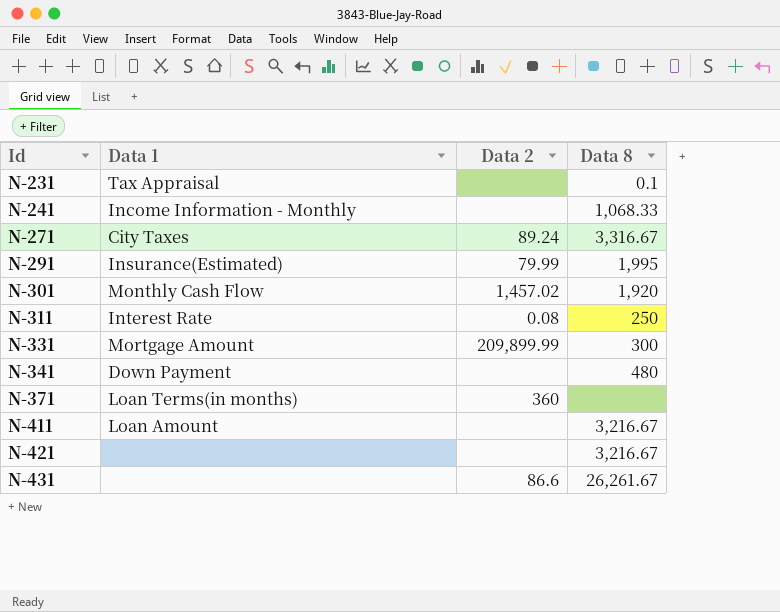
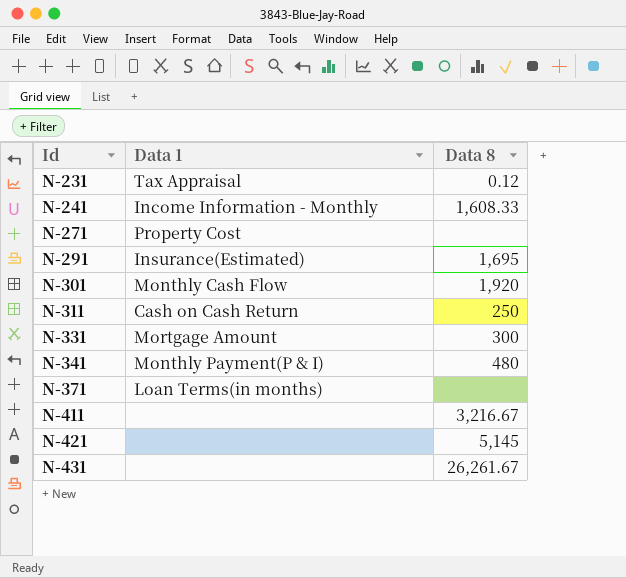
column Data 2 | position: 3 -> none
N-231 | Data 8: 0.1 -> 0.12
N-241 | Data 8: 1,068.33 -> 1,608.33
N-271 | Data 1: City Taxes -> Property Cost
N-271 | Data 8: 3,316.67 -> none
N-291 | Data 8: 1,995 -> 1,695
N-311 | Data 1: Interest Rate -> Cash on Cash Return
N-341 | Data 1: Down Payment -> Monthly Payment(P & I)
N-411 | Data 1: Loan Amount -> none
N-421 | Data 8: 3,216.67 -> 5,145

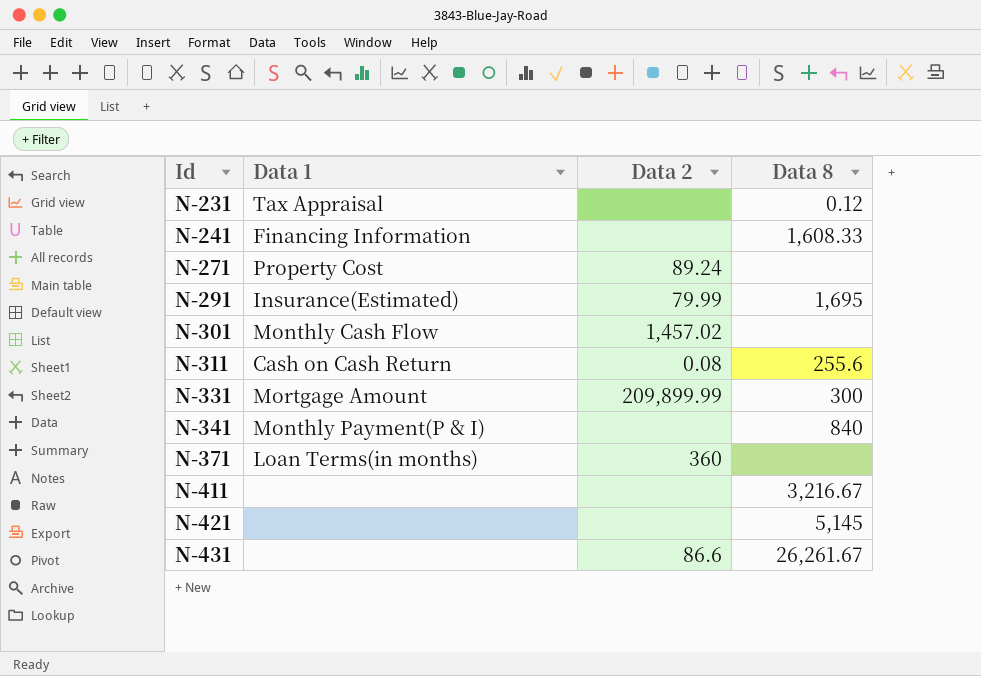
column Data 2 | position: none -> 3
N-241 | Data 1: Income Information - Monthly -> Financing Information
N-301 | Data 8: 1,920 -> none
N-311 | Data 8: 250 -> 255.6
N-341 | Data 8: 480 -> 840

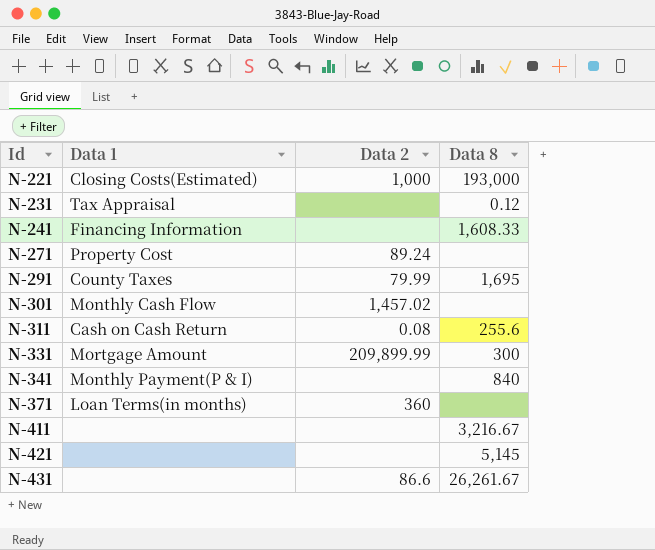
row N-221: none -> Closing Costs(Estimated) | 1,000 | 193,000
N-291 | Data 1: Insurance(Estimated) -> County Taxes

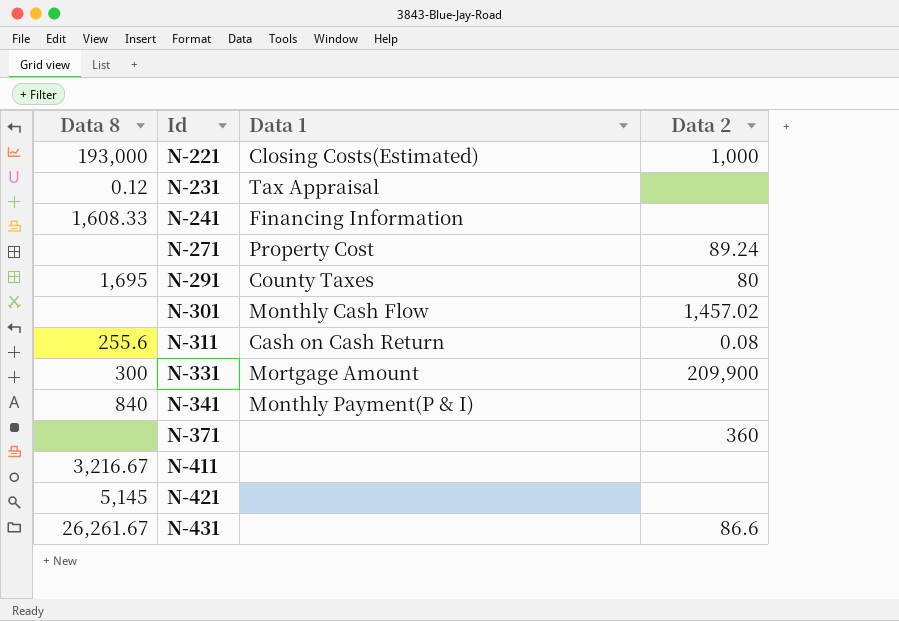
column Data 8 | position: 4 -> 1
N-291 | Data 2: 79.99 -> 80
N-331 | Data 2: 209,899.99 -> 209,900
N-371 | Data 1: Loan Terms(in months) -> none

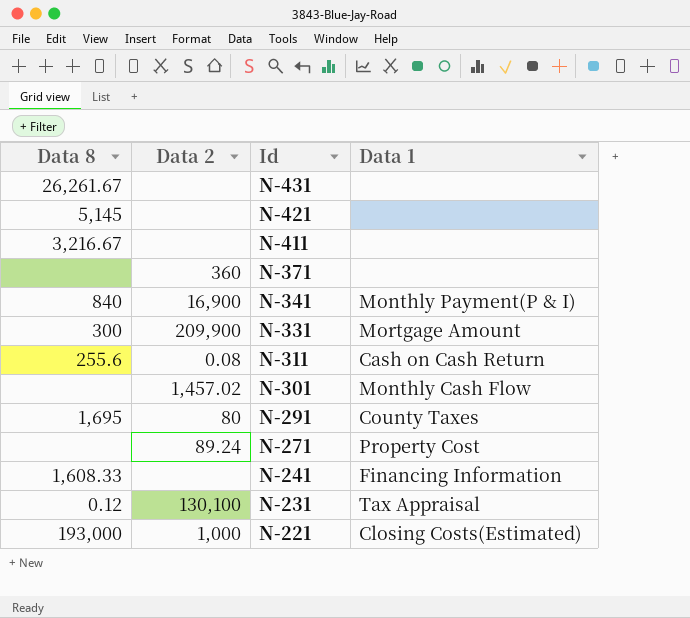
row order: Id ascending -> Id descending
column Data 2 | position: 4 -> 2
N-431 | Data 2: 86.6 -> none
N-341 | Data 2: none -> 16,900
N-231 | Data 2: none -> 130,100

